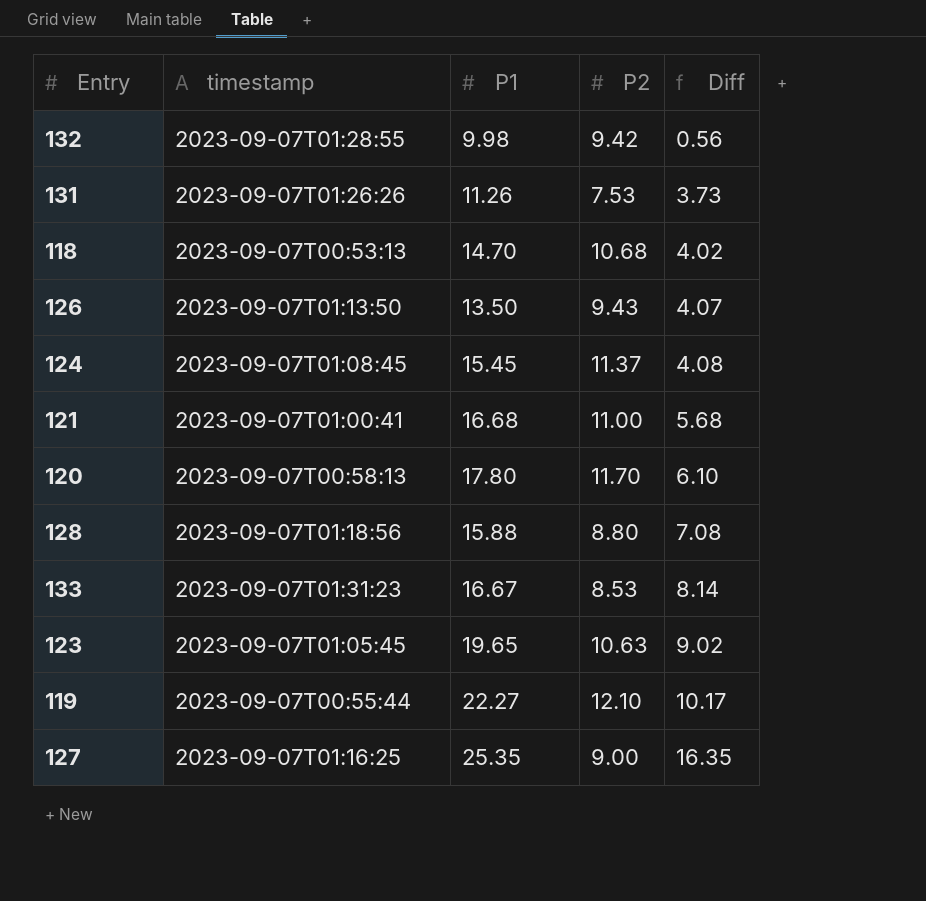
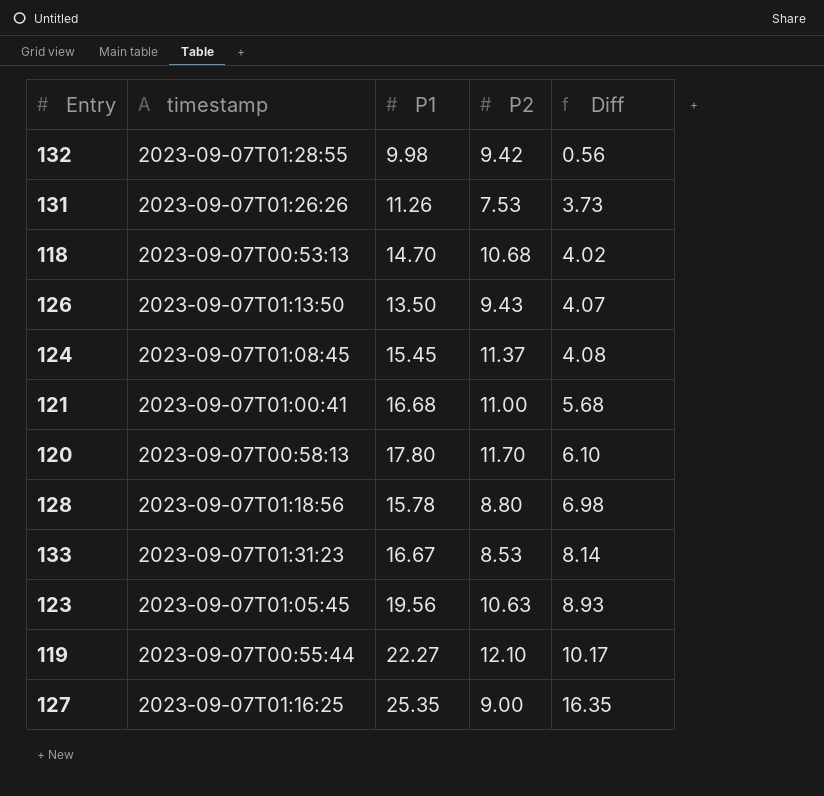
128 | P1: 15.88 -> 15.78
128 | Diff: 7.08 -> 6.98
123 | P1: 19.65 -> 19.56
123 | Diff: 9.02 -> 8.93

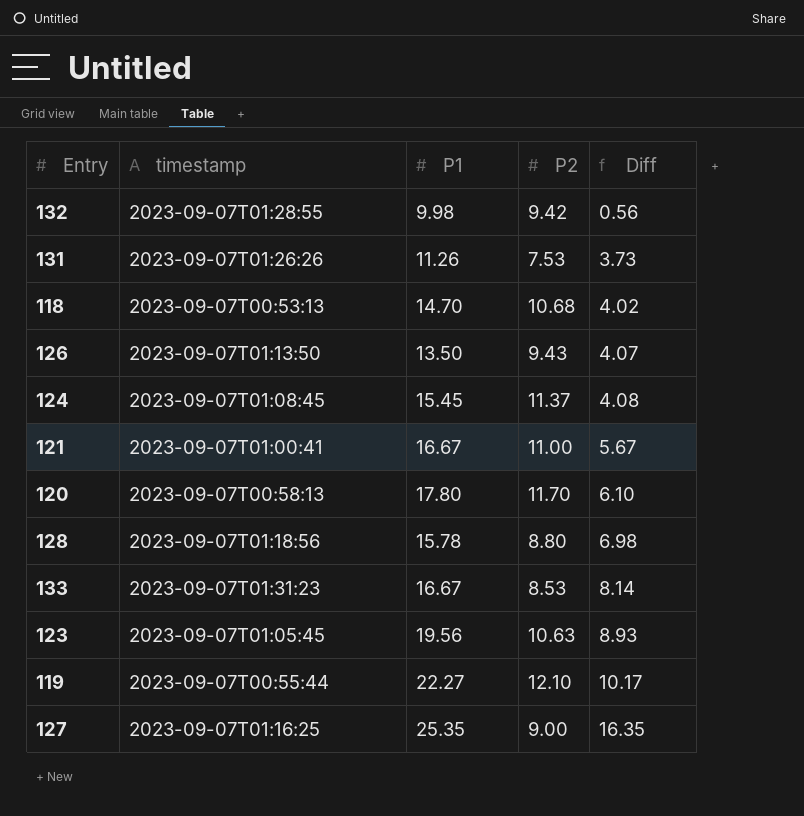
121 | P1: 16.68 -> 16.67
121 | Diff: 5.68 -> 5.67

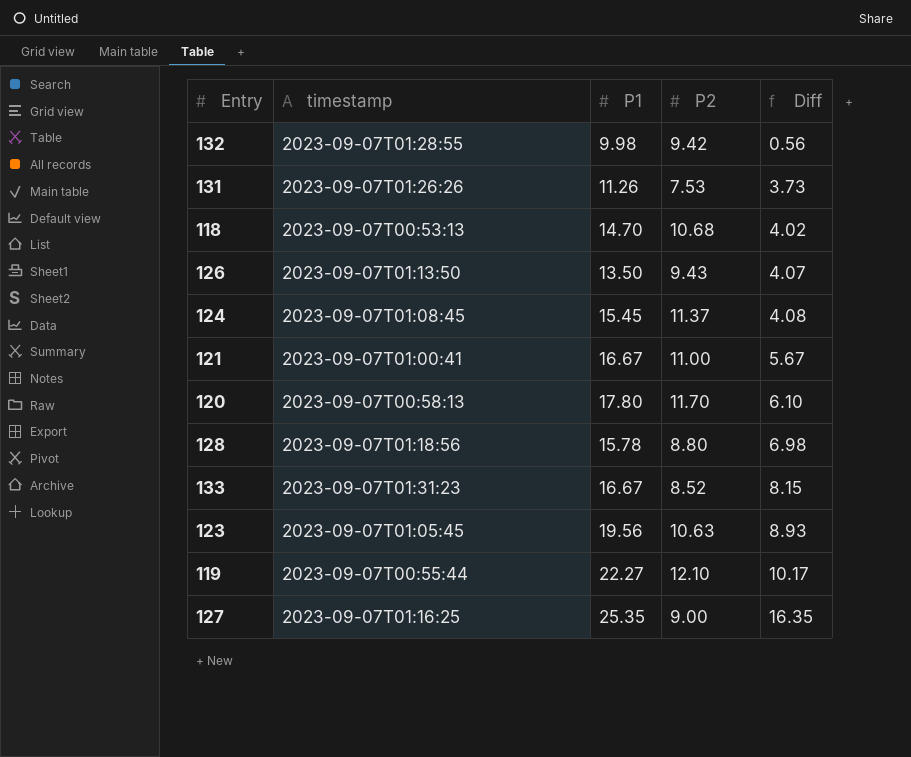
133 | P2: 8.53 -> 8.52
133 | Diff: 8.14 -> 8.15

